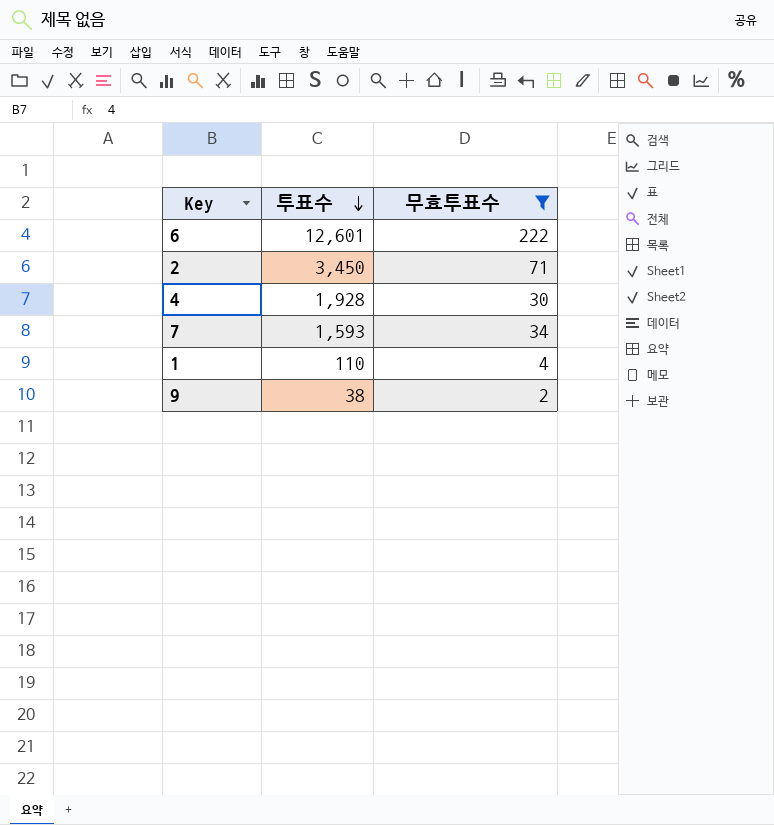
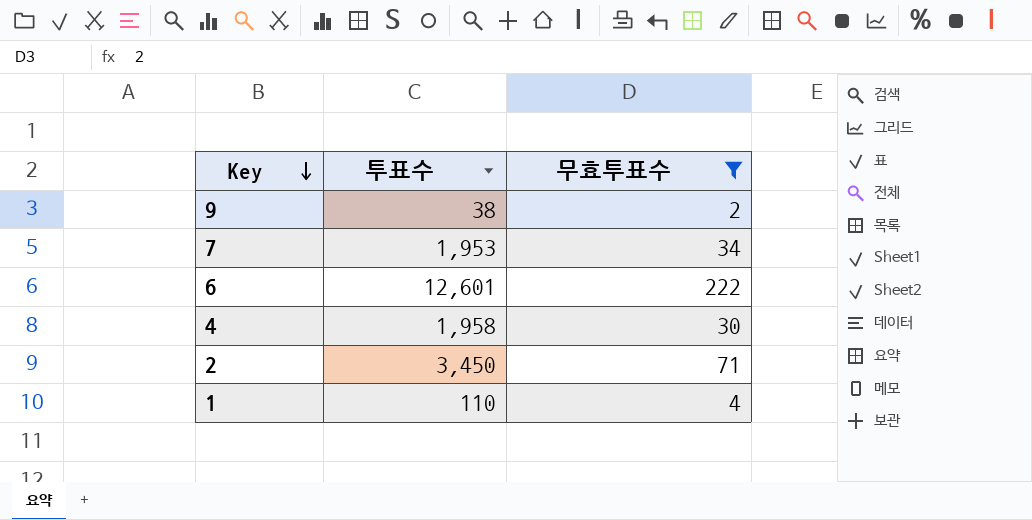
row order: 투표수 descending -> Key descending
7 | 투표수: 1,593 -> 1,953
4 | 투표수: 1,928 -> 1,958

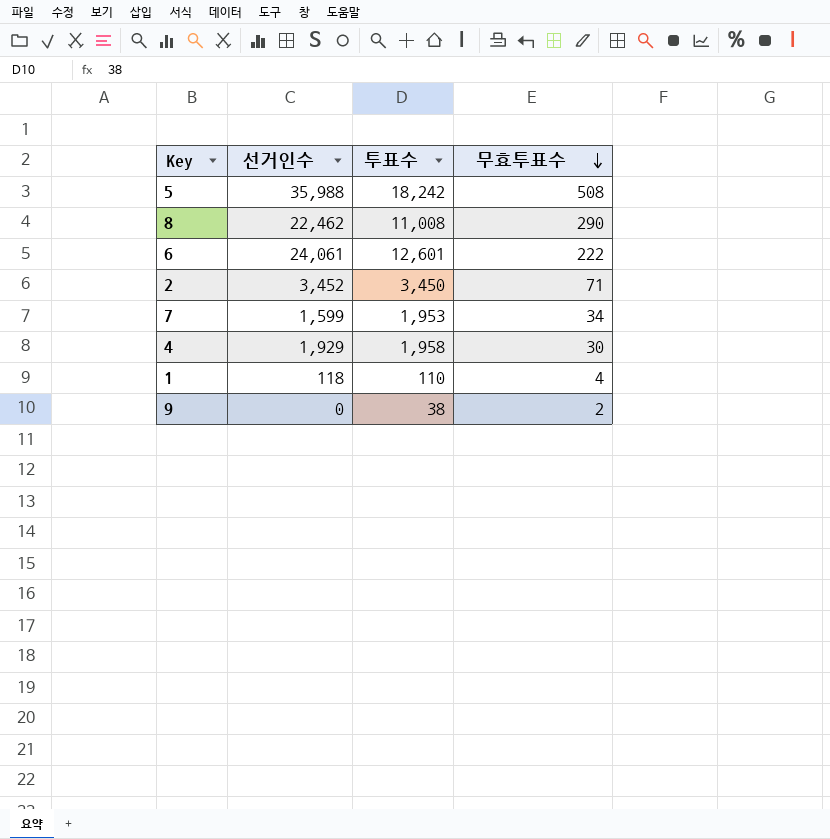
filter: 무효투표수 <= 222 -> none
row order: Key descending -> 무효투표수 descending
column 선거인수 | position: none -> 2

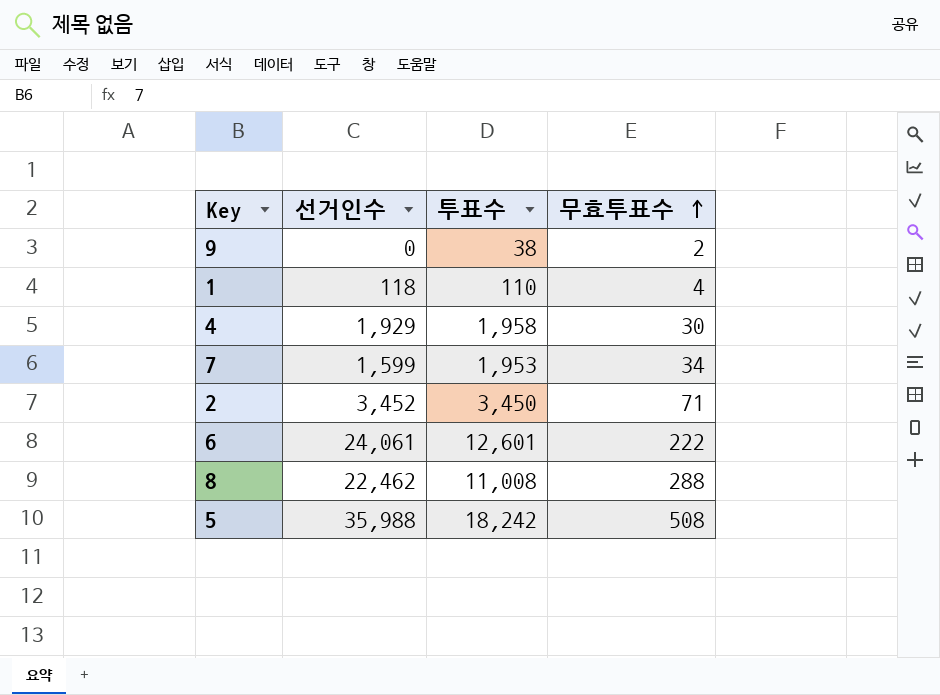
row order: 무효투표수 descending -> 무효투표수 ascending
8 | 무효투표수: 290 -> 288

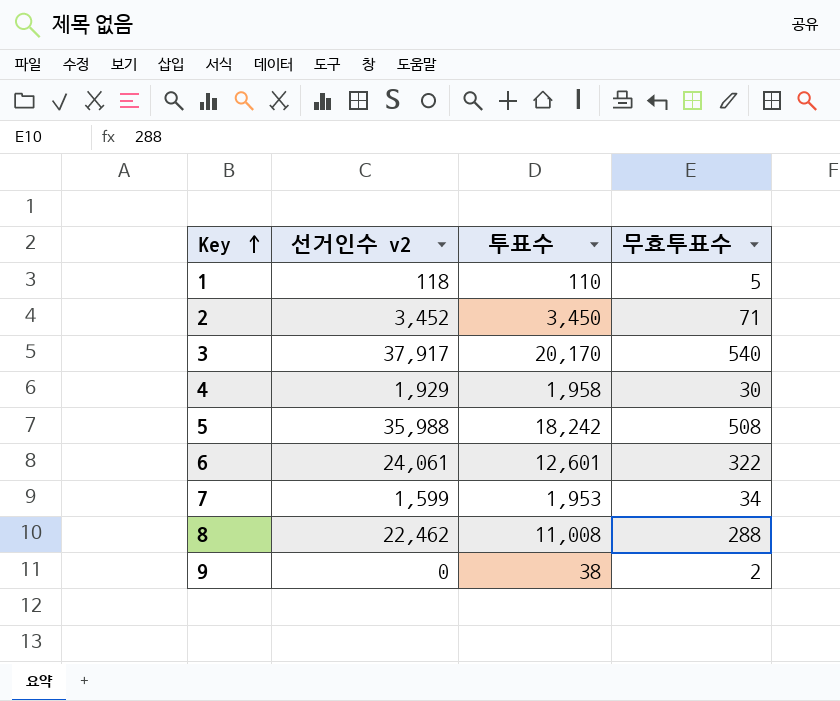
row order: 무효투표수 ascending -> Key ascending
column name: 선거인수 -> 선거인수 v2
1 | 무효투표수: 4 -> 5
row 3: none -> 37,917 | 20,170 | 540
6 | 무효투표수: 222 -> 322

